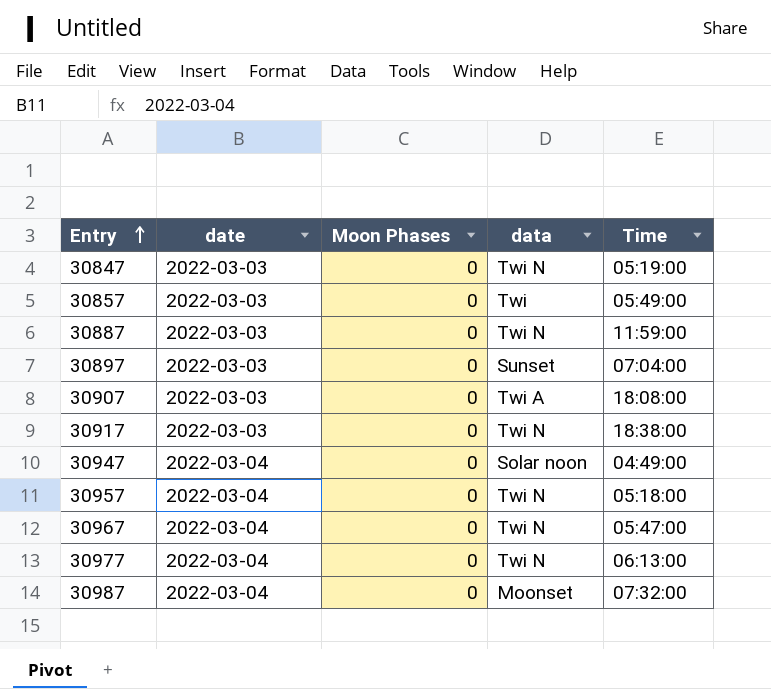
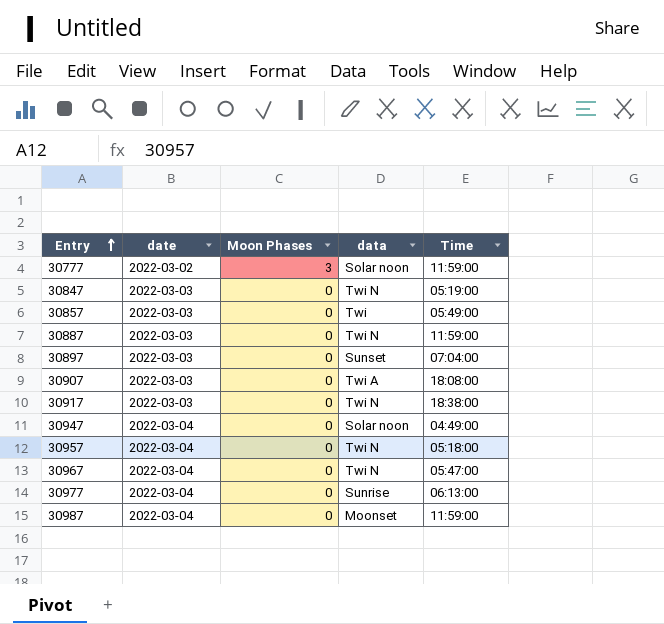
row 30777: none -> 2022-03-02 | 3 | Solar noon | 11:59:00
30977 | data: Twi N -> Sunrise
30987 | Time: 07:32:00 -> 11:59:00

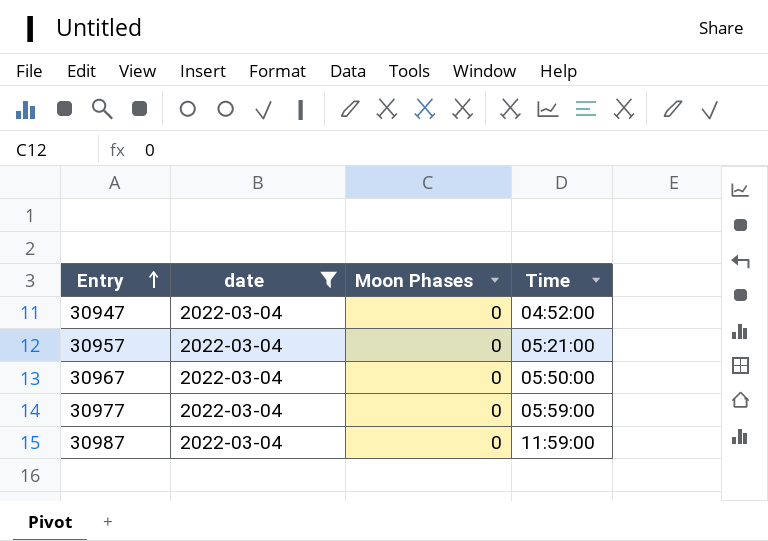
filter: none -> date = 2022-03-04
column data | position: 4 -> none
30947 | Time: 04:49:00 -> 04:52:00
30957 | Time: 05:18:00 -> 05:21:00
30967 | Time: 05:47:00 -> 05:50:00
30977 | Time: 06:13:00 -> 05:59:00

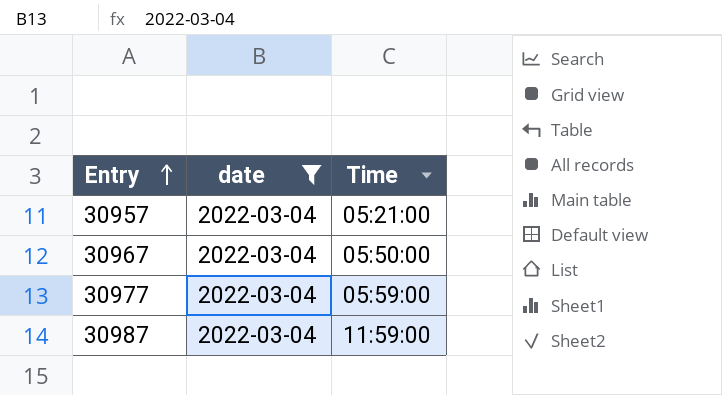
column Moon Phases | position: 3 -> none
row 30947: 2022-03-04 | 0 | 04:52:00 -> none

